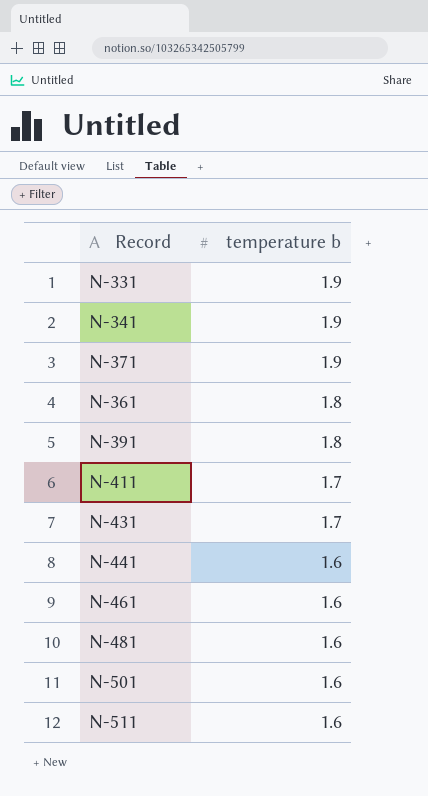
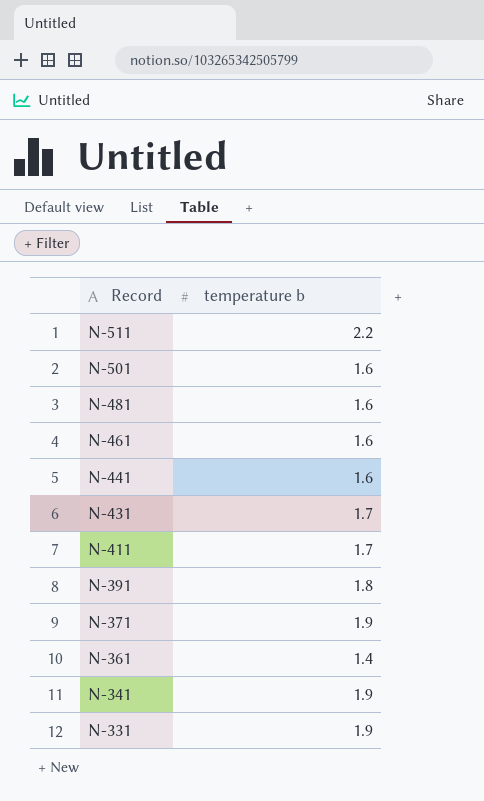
row order: temperature b descending -> Record descending
N-511 | temperature b: 1.6 -> 2.2
N-361 | temperature b: 1.8 -> 1.4

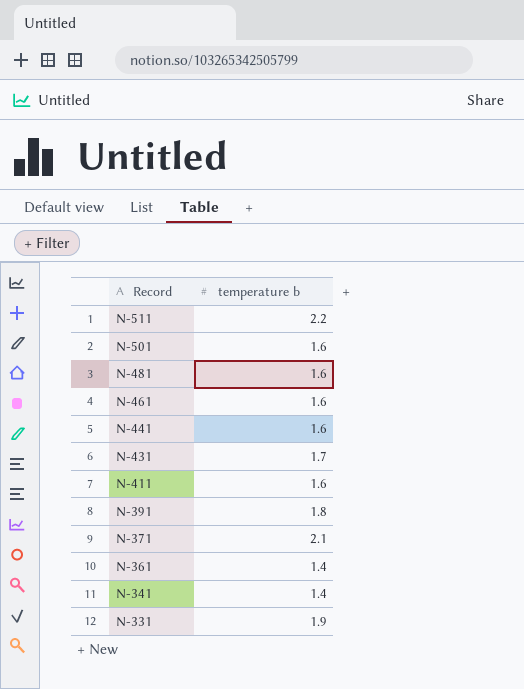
N-411 | temperature b: 1.7 -> 1.6
N-371 | temperature b: 1.9 -> 2.1
N-341 | temperature b: 1.9 -> 1.4

